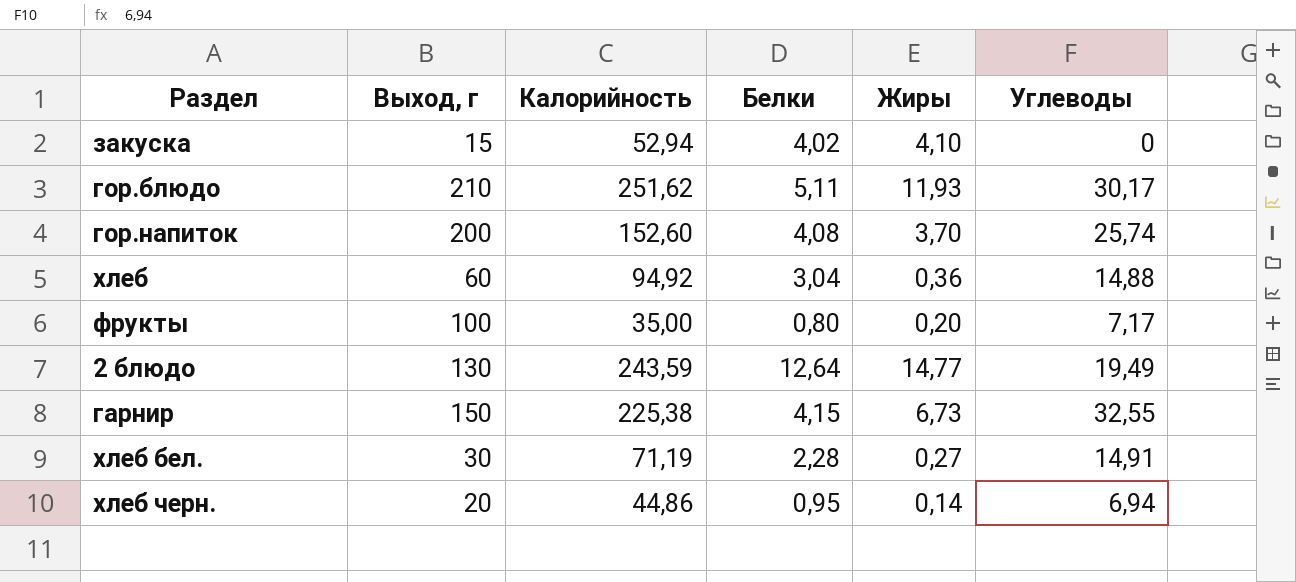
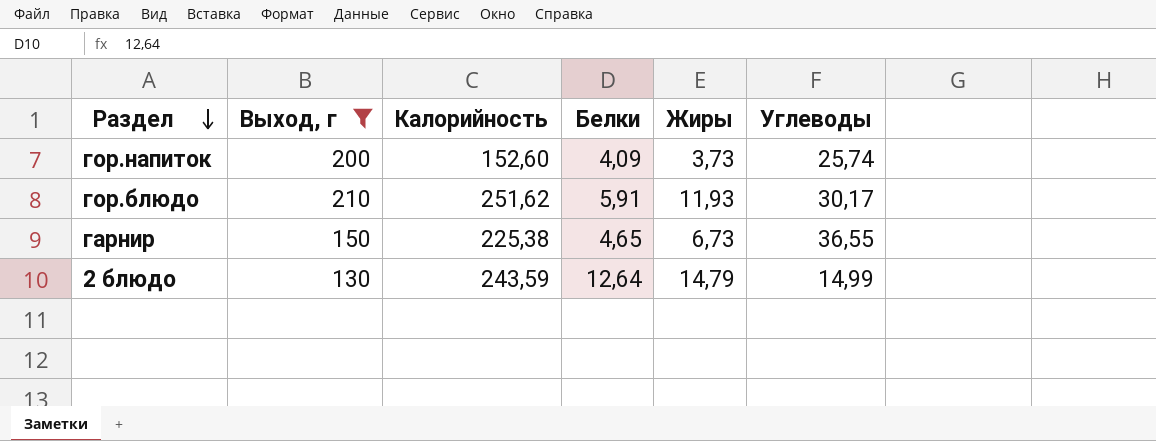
filter: none -> Выход, г >= 130
row order: none -> Раздел descending
гор.напиток | Белки: 4,08 -> 4,09
гор.напиток | Жиры: 3,70 -> 3,73
гор.блюдо | Белки: 5,11 -> 5,91
гарнир | Белки: 4,15 -> 4,65
гарнир | Углеводы: 32,55 -> 36,55
2 блюдо | Жиры: 14,77 -> 14,79
2 блюдо | Углеводы: 19,49 -> 14,99

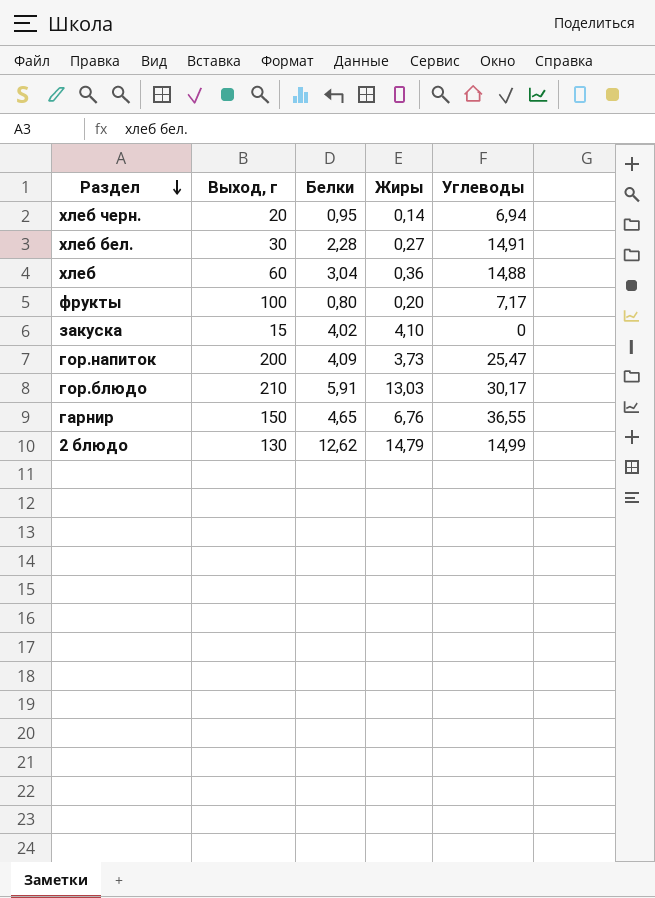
filter: Выход, г >= 130 -> none
column Калорийность | position: 3 -> none
гор.напиток | Углеводы: 25,74 -> 25,47
гор.блюдо | Жиры: 11,93 -> 13,03
гарнир | Жиры: 6,73 -> 6,76
2 блюдо | Белки: 12,64 -> 12,62

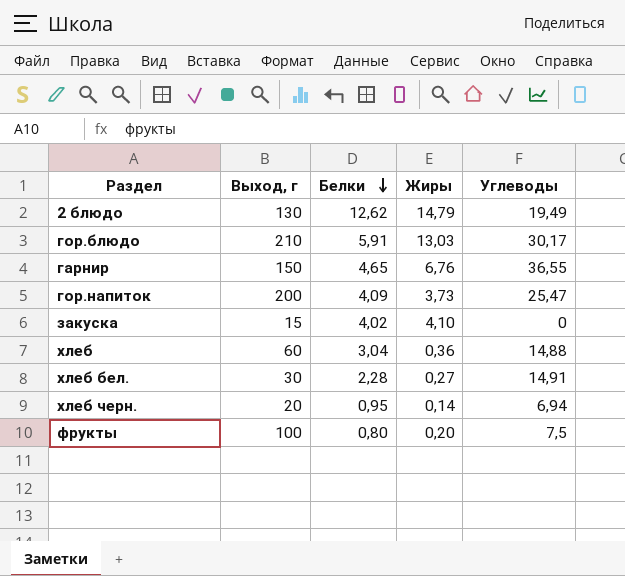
row order: Раздел descending -> Белки descending
2 блюдо | Углеводы: 14,99 -> 19,49
фрукты | Углеводы: 7,17 -> 7,5

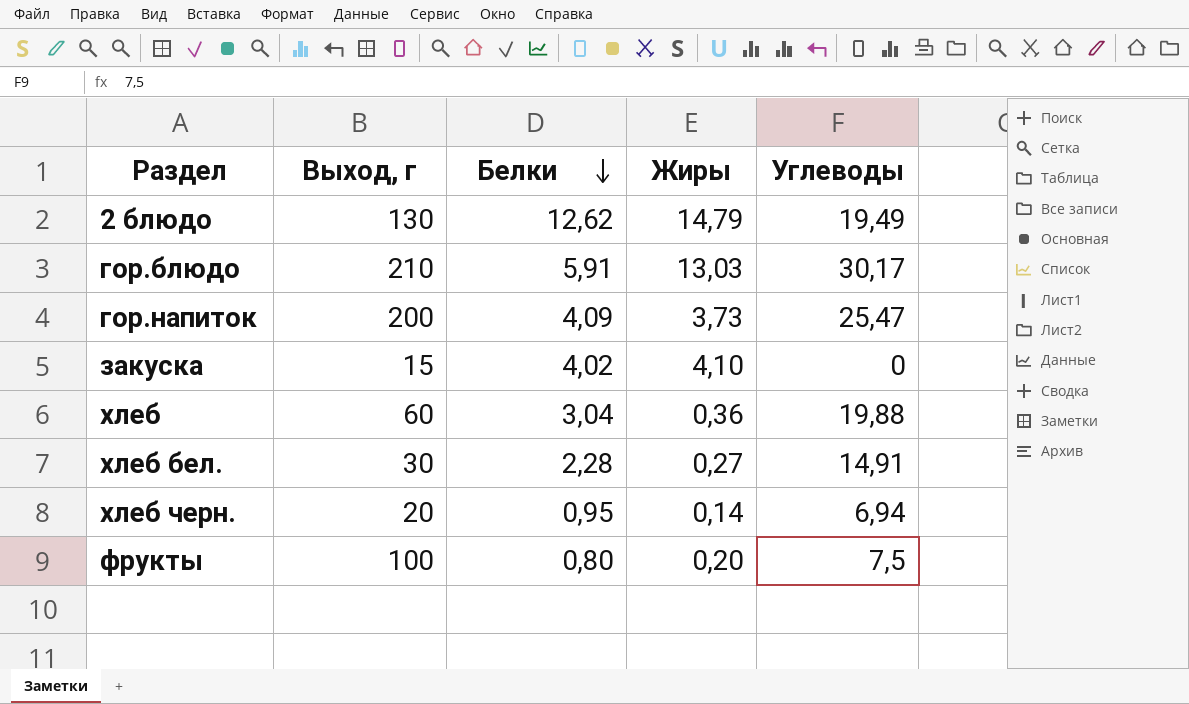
row гарнир: 150 | 4,65 | 6,76 | 36,55 -> none
хлеб | Углеводы: 14,88 -> 19,88

